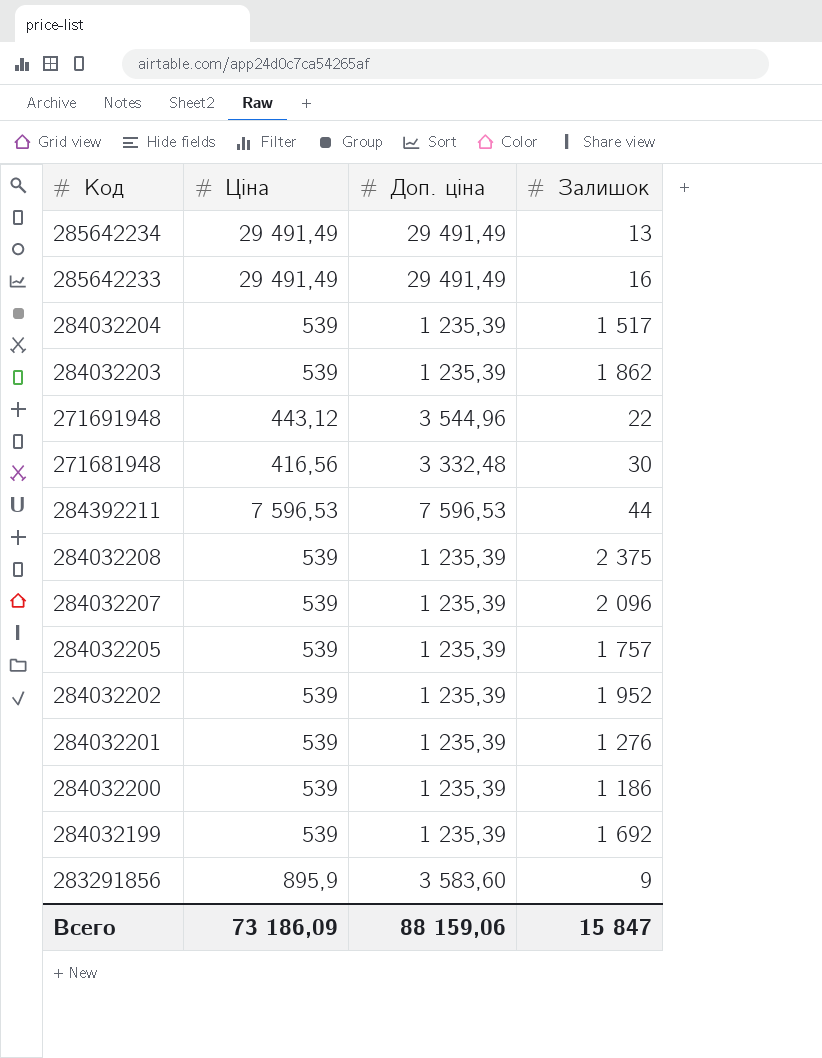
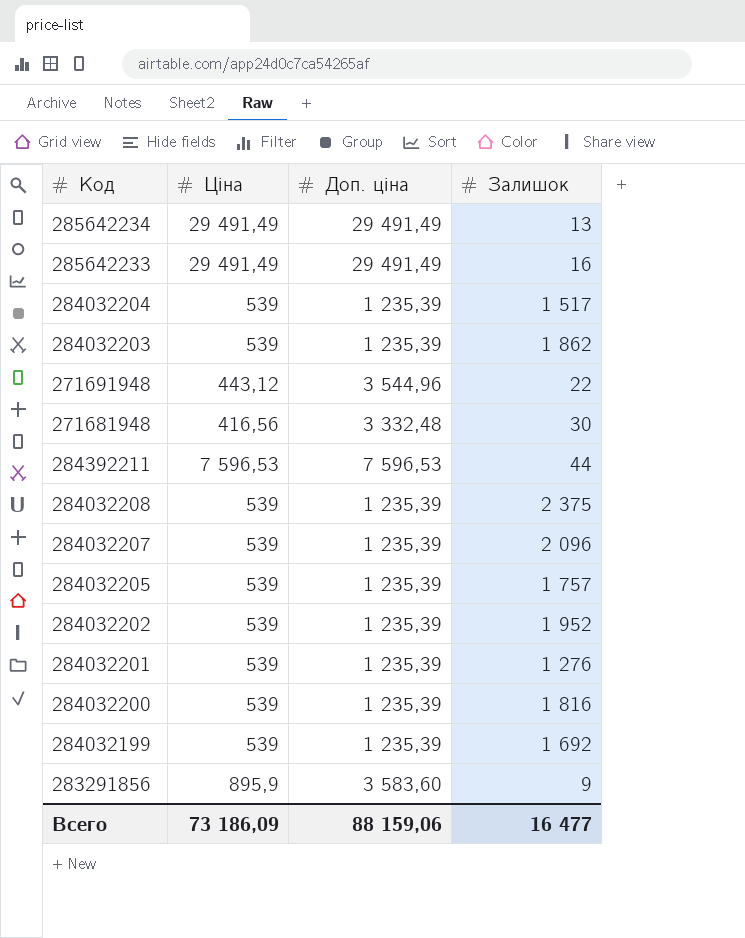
284032200 | Залишок: 1 186 -> 1 816
Всего | Залишок: 15 847 -> 16 477

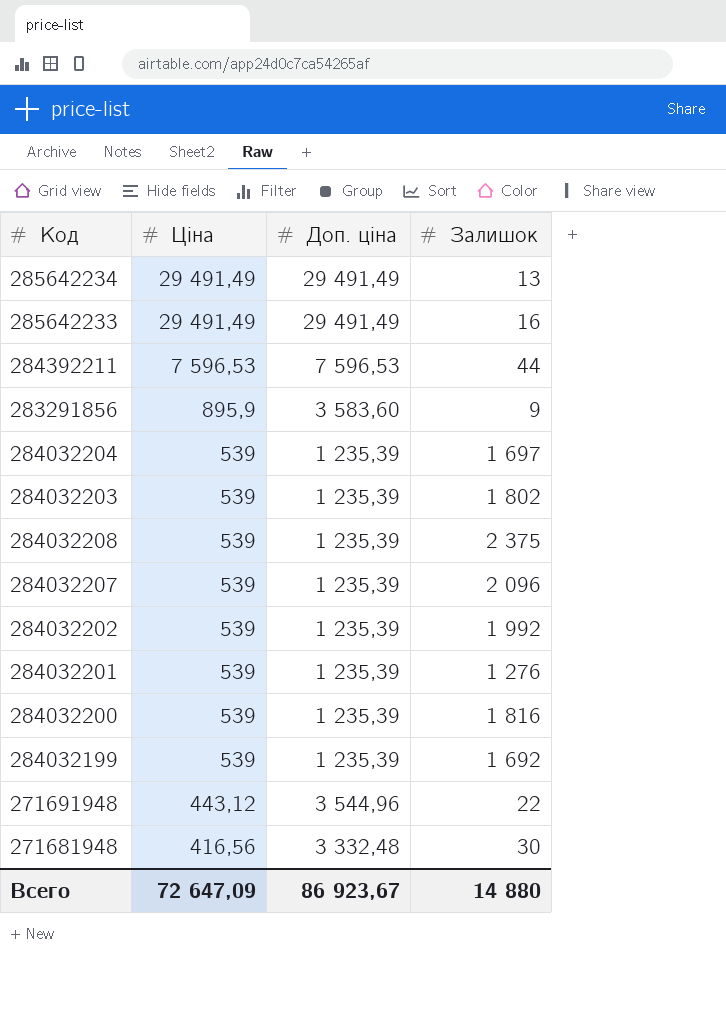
row order: none -> Ціна descending
row 284032205: 539 | 1 235,39 | 1 757 -> none
284032204 | Залишок: 1 517 -> 1 697
284032203 | Залишок: 1 862 -> 1 802
284032202 | Залишок: 1 952 -> 1 992
Всего | Ціна: 73 186,09 -> 72 647,09
Всего | Доп. ціна: 88 159,06 -> 86 923,67
Всего | Залишок: 16 477 -> 14 880

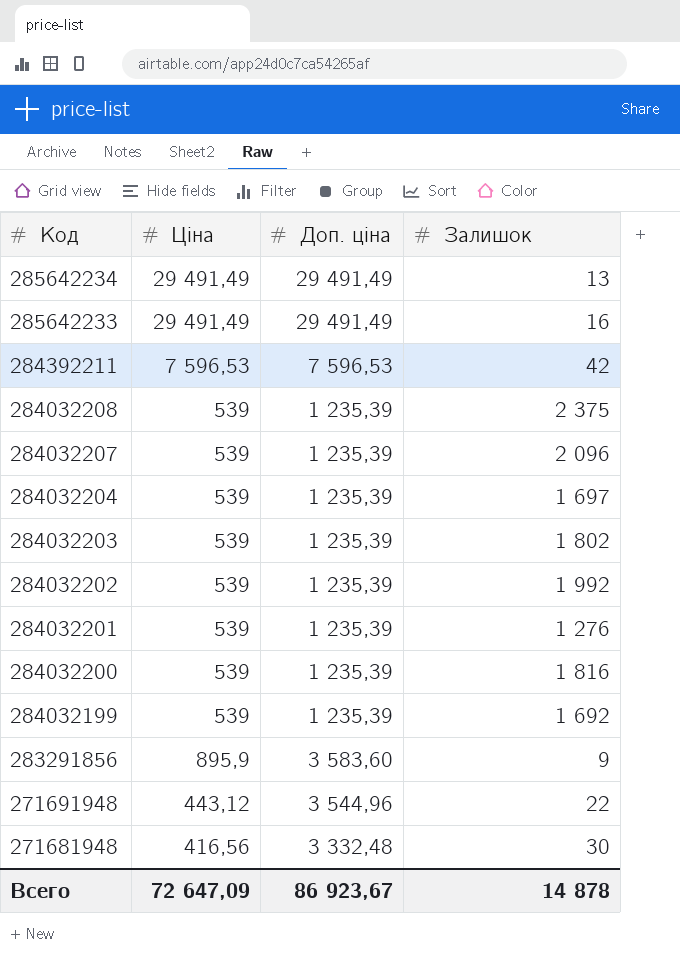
row order: Ціна descending -> Код descending
284392211 | Залишок: 44 -> 42
Всего | Залишок: 14 880 -> 14 878

